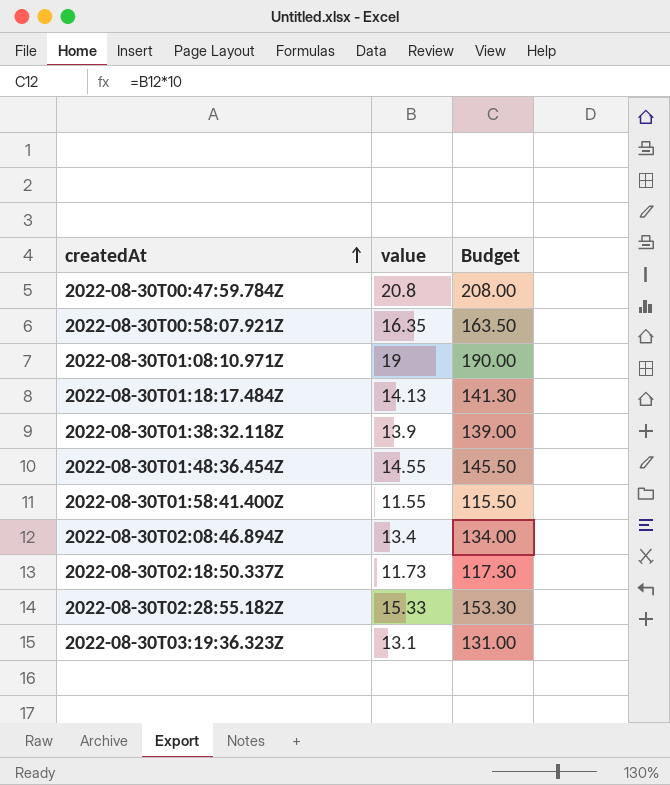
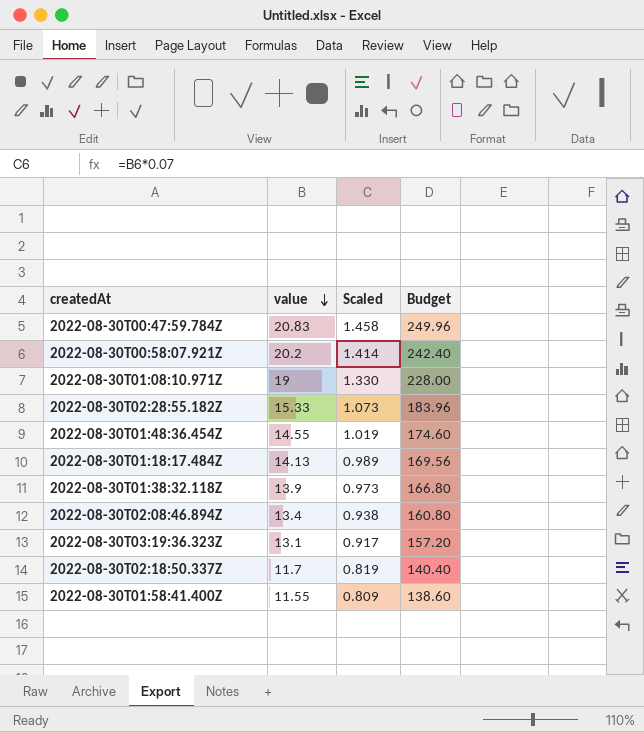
row order: createdAt ascending -> value descending
column Scaled | formula: none -> [value] * 0.07
column Budget | formula: [value] * 10 -> [value] * 12
2022-08-30T00:47:59.784Z | value: 20.8 -> 20.83
2022-08-30T00:58:07.921Z | value: 16.35 -> 20.2
2022-08-30T02:18:50.337Z | value: 11.73 -> 11.7

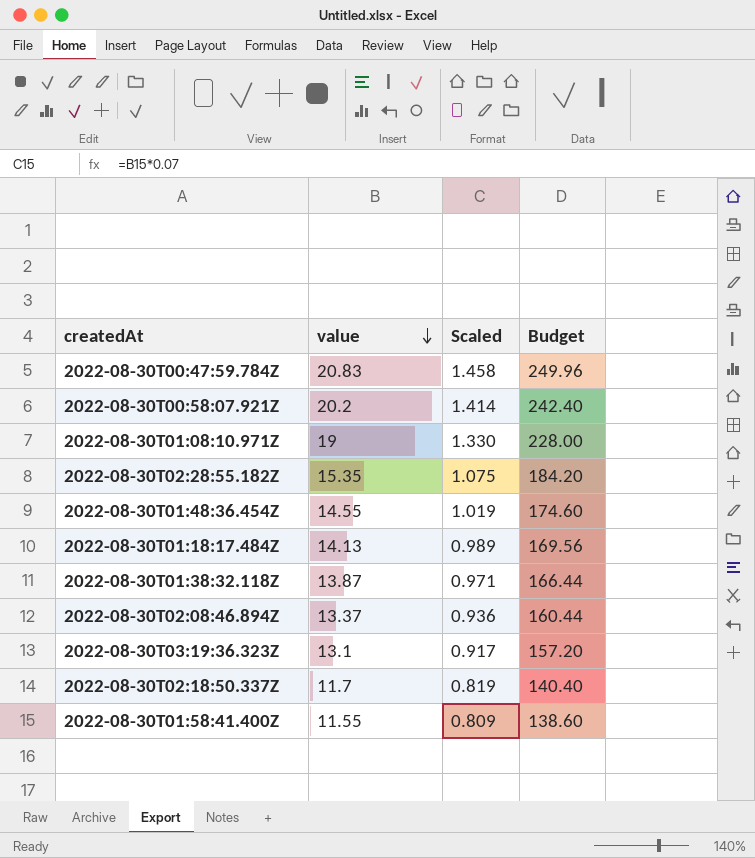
2022-08-30T02:28:55.182Z | value: 15.33 -> 15.35
2022-08-30T02:28:55.182Z | Scaled: 1.073 -> 1.075
2022-08-30T02:28:55.182Z | Budget: 183.96 -> 184.20
2022-08-30T01:38:32.118Z | value: 13.9 -> 13.87
2022-08-30T01:38:32.118Z | Scaled: 0.973 -> 0.971
2022-08-30T01:38:32.118Z | Budget: 166.80 -> 166.44
2022-08-30T02:08:46.894Z | value: 13.4 -> 13.37
2022-08-30T02:08:46.894Z | Scaled: 0.938 -> 0.936
2022-08-30T02:08:46.894Z | Budget: 160.80 -> 160.44

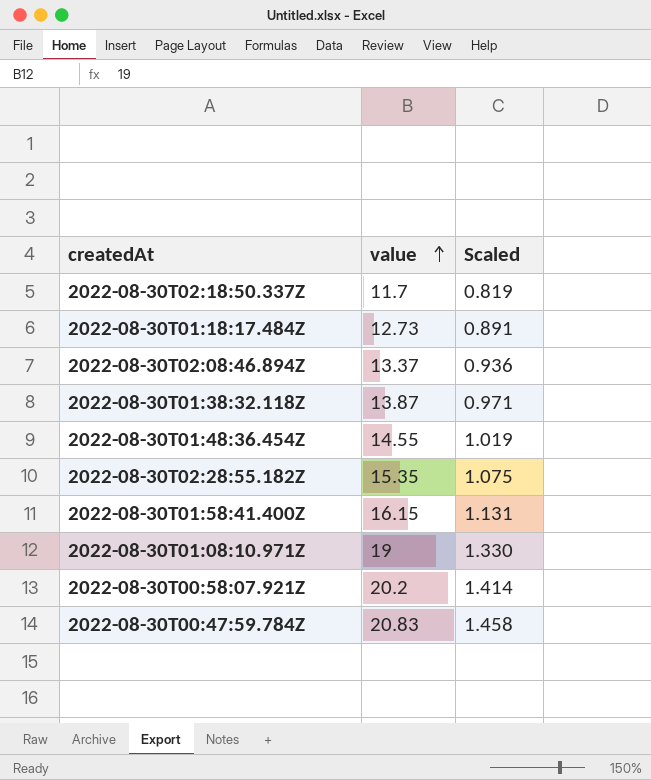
row order: value descending -> value ascending
column Budget | formula: [value] * 12 -> none
row 2022-08-30T03:19:36.323Z: 13.1 | 0.917 | 157.20 -> none
2022-08-30T01:18:17.484Z | value: 14.13 -> 12.73
2022-08-30T01:18:17.484Z | Scaled: 0.989 -> 0.891
2022-08-30T01:58:41.400Z | value: 11.55 -> 16.15
2022-08-30T01:58:41.400Z | Scaled: 0.809 -> 1.131

